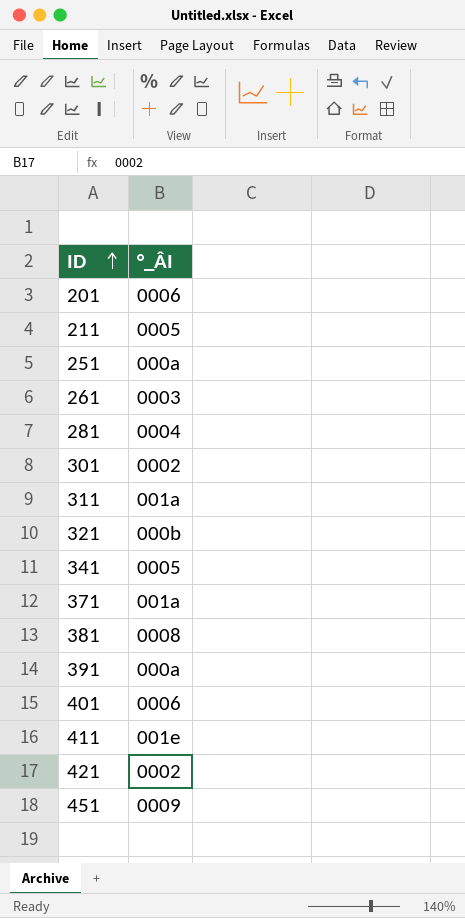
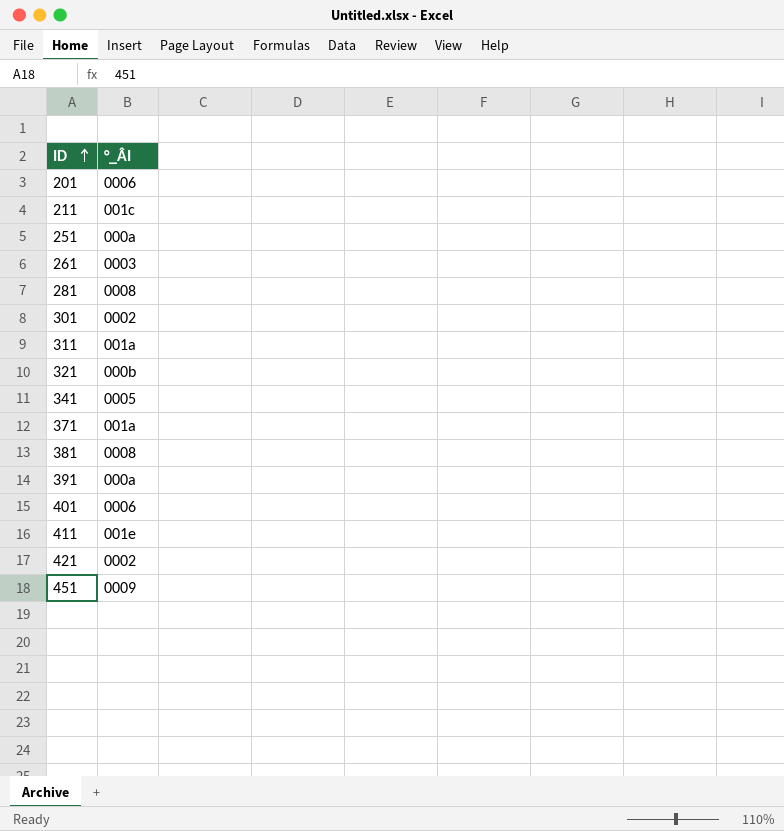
211 | °_ÂI: 0005 -> 001c
281 | °_ÂI: 0004 -> 0008

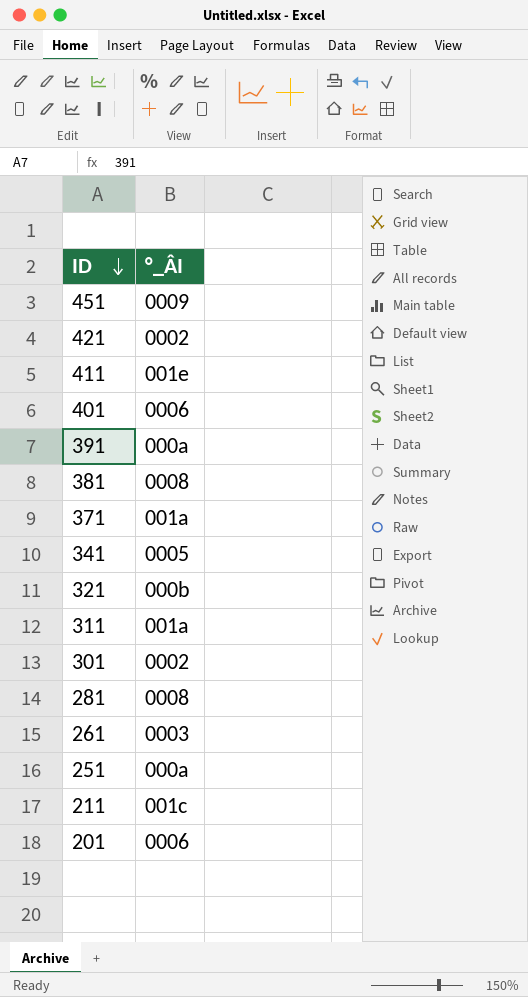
row order: ID ascending -> ID descending

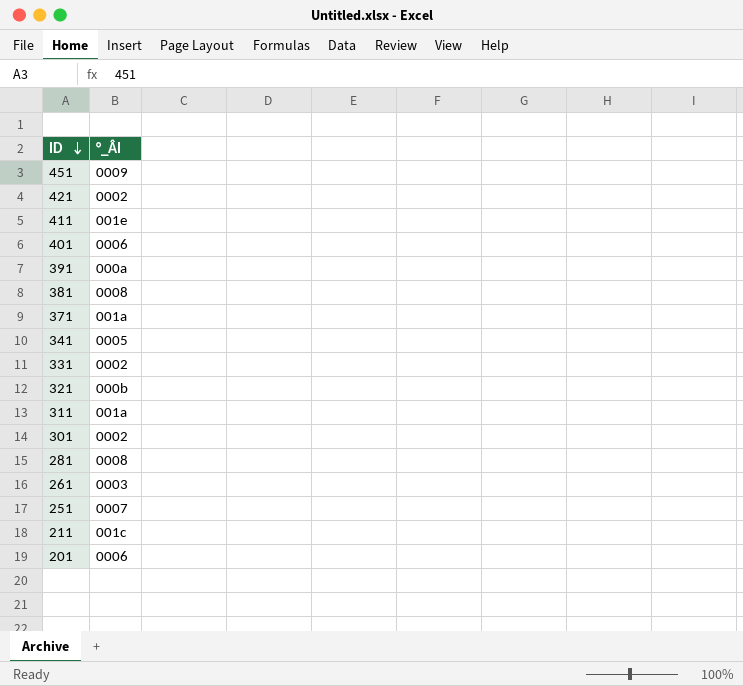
row 331: none -> 0002
251 | °_ÂI: 000a -> 0007

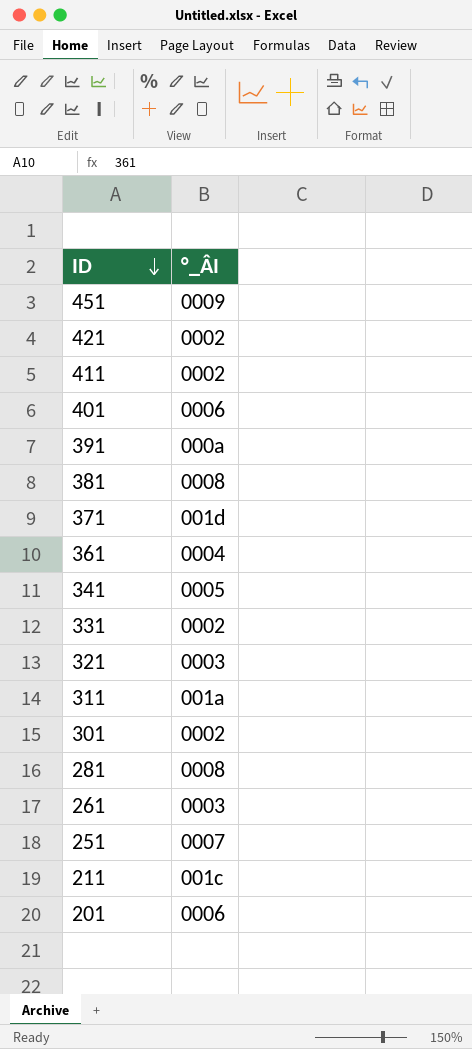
411 | °_ÂI: 001e -> 0002
371 | °_ÂI: 001a -> 001d
row 361: none -> 0004
321 | °_ÂI: 000b -> 0003

